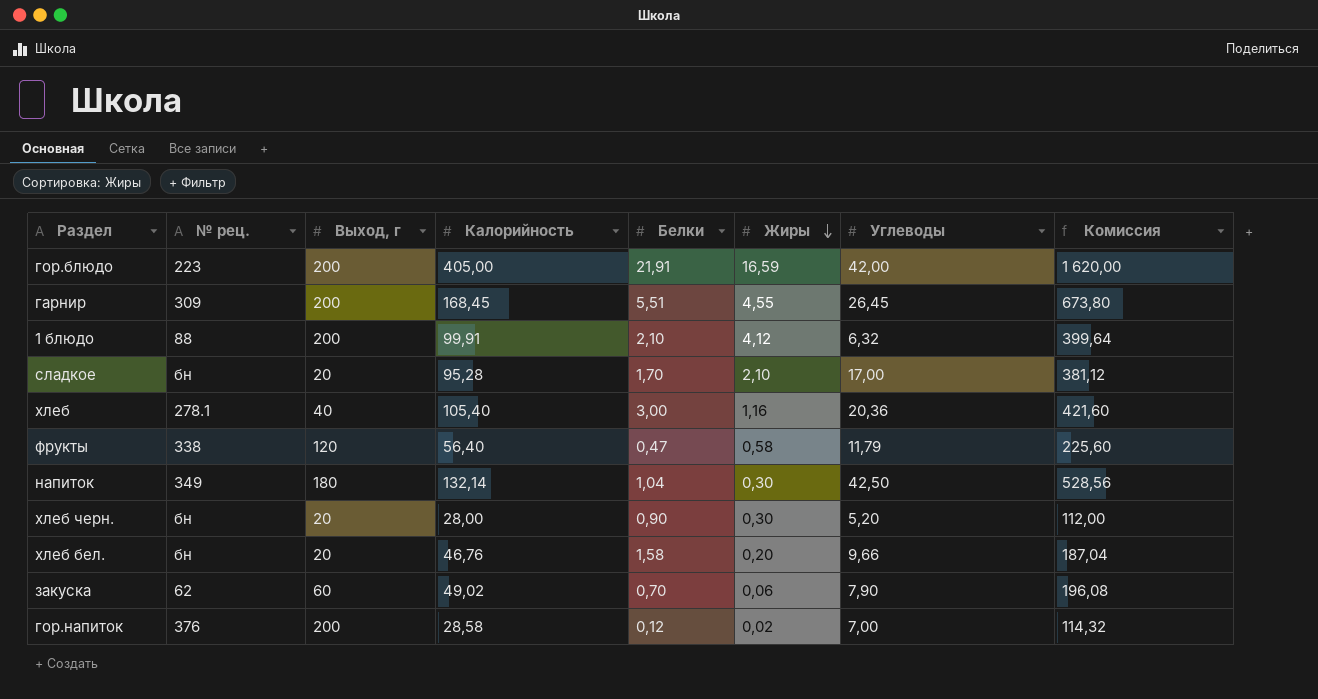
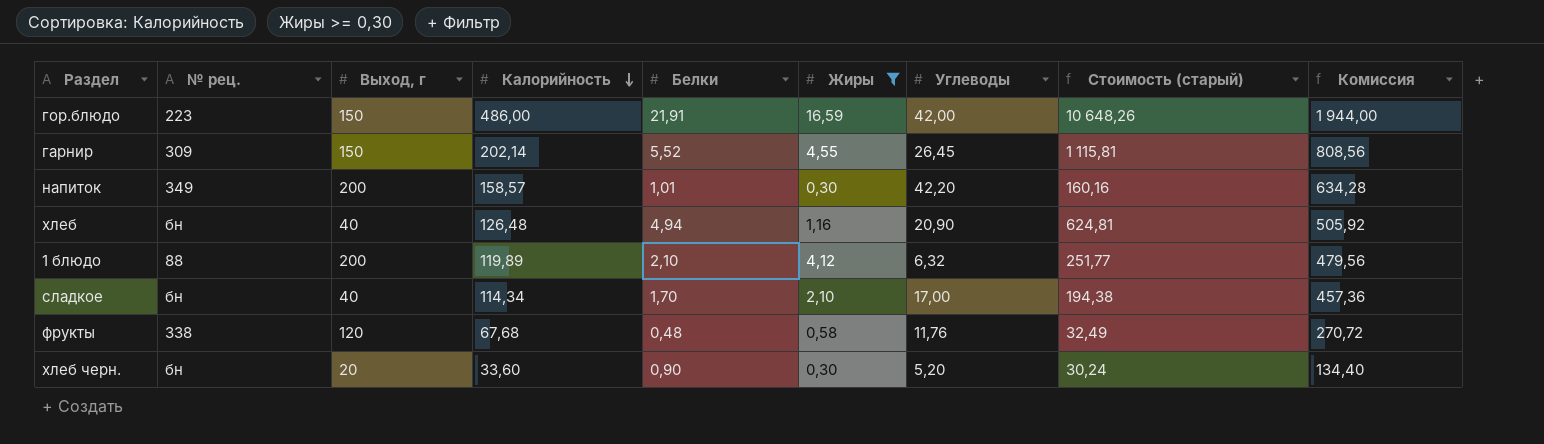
filter: none -> Жиры >= 0,30
row order: Жиры descending -> Калорийность descending
column Стоимость (старый) | formula: none -> [Калорийность] * [Белки]
гор.блюдо | Выход, г: 200 -> 150
гор.блюдо | Калорийность: 405,00 -> 486,00
гор.блюдо | Комиссия: 1 620,00 -> 1 944,00
гарнир | Выход, г: 200 -> 150
гарнир | Калорийность: 168,45 -> 202,14
гарнир | Белки: 5,51 -> 5,52
гарнир | Комиссия: 673,80 -> 808,56
напиток | Выход, г: 180 -> 200
напиток | Калорийность: 132,14 -> 158,57
напиток | Белки: 1,04 -> 1,01
напиток | Углеводы: 42,50 -> 42,20
напиток | Комиссия: 528,56 -> 634,28
хлеб | № рец.: 278.1 -> бн
хлеб | Калорийность: 105,40 -> 126,48
хлеб | Белки: 3,00 -> 4,94
хлеб | Углеводы: 20,36 -> 20,90
хлеб | Комиссия: 421,60 -> 505,92
1 блюдо | Калорийность: 99,91 -> 119,89
1 блюдо | Комиссия: 399,64 -> 479,56
сладкое | Выход, г: 20 -> 40
сладкое | Калорийность: 95,28 -> 114,34
сладкое | Комиссия: 381,12 -> 457,36
фрукты | Калорийность: 56,40 -> 67,68
фрукты | Белки: 0,47 -> 0,48
фрукты | Углеводы: 11,79 -> 11,76
фрукты | Комиссия: 225,60 -> 270,72
хлеб черн. | Калорийность: 28,00 -> 33,60
хлеб черн. | Комиссия: 112,00 -> 134,40

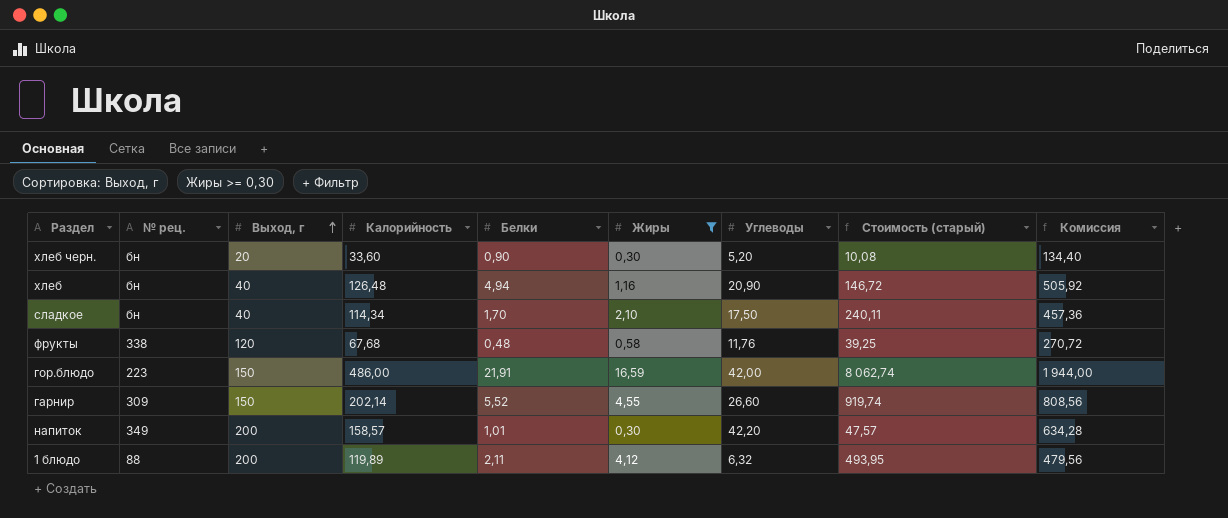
row order: Калорийность descending -> Выход, г ascending
column Стоимость (старый) | formula: [Калорийность] * [Белки] -> [Калорийность] * [Жиры]
сладкое | Углеводы: 17,00 -> 17,50
гарнир | Углеводы: 26,45 -> 26,60
1 блюдо | Белки: 2,10 -> 2,11

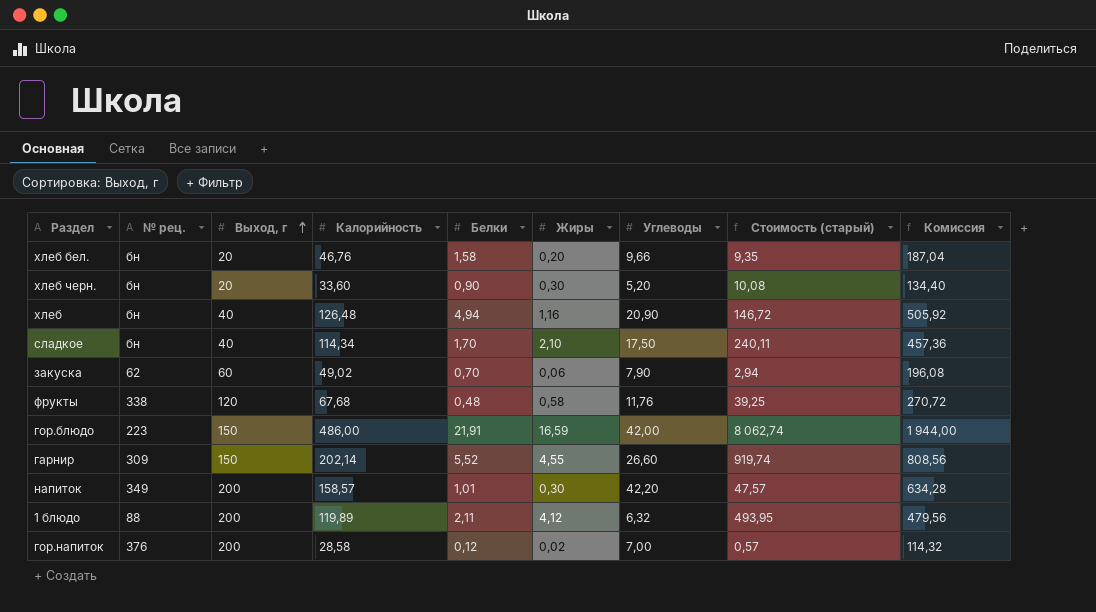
filter: Жиры >= 0,30 -> none

